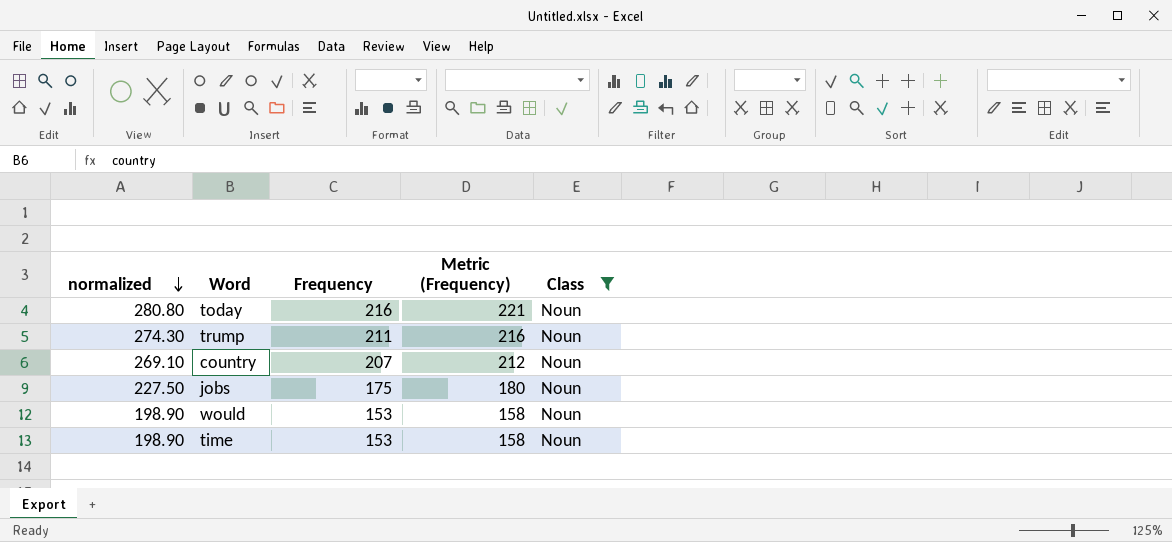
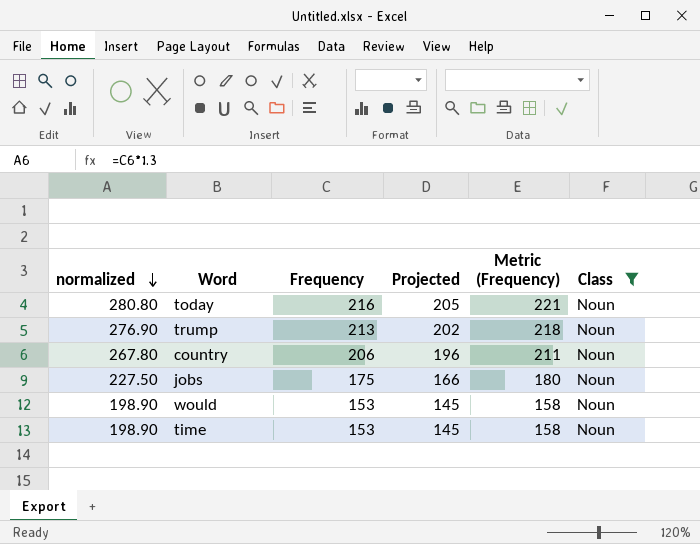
column Projected | formula: none -> [Frequency] * 0.95
trump | normalized: 274.30 -> 276.90
trump | Frequency: 211 -> 213
trump | Metric (Frequency): 216 -> 218
country | normalized: 269.10 -> 267.80
country | Frequency: 207 -> 206
country | Metric (Frequency): 212 -> 211

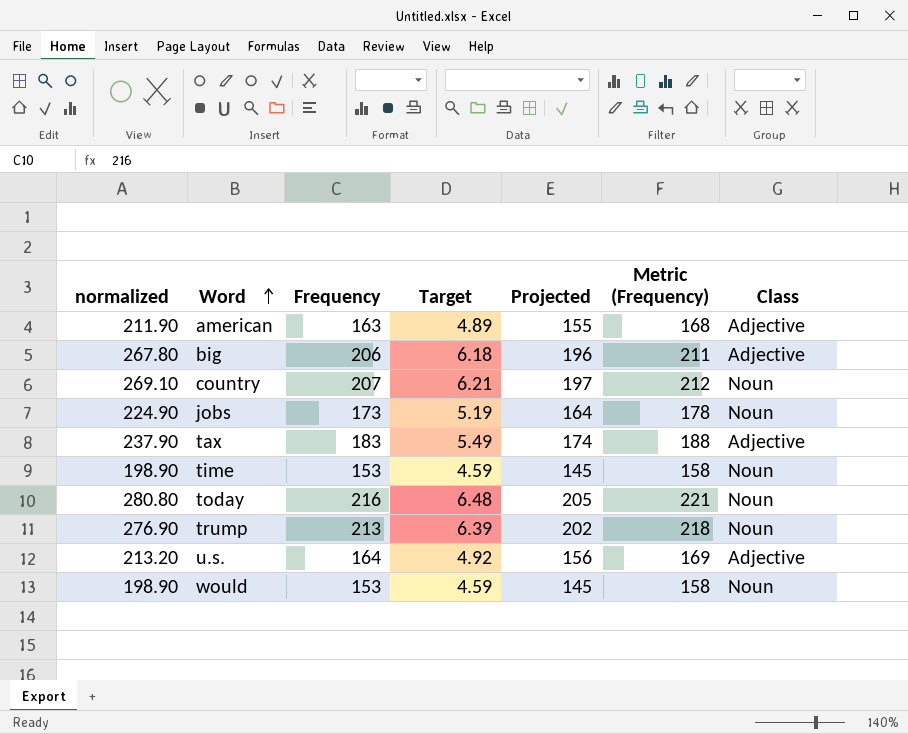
filter: Class = Noun -> none
row order: normalized descending -> Word ascending
column Target | formula: none -> [Frequency] * 0.03
country | normalized: 267.80 -> 269.10
country | Frequency: 206 -> 207
country | Projected: 196 -> 197
country | Metric (Frequency): 211 -> 212
jobs | normalized: 227.50 -> 224.90
jobs | Frequency: 175 -> 173
jobs | Projected: 166 -> 164
jobs | Metric (Frequency): 180 -> 178

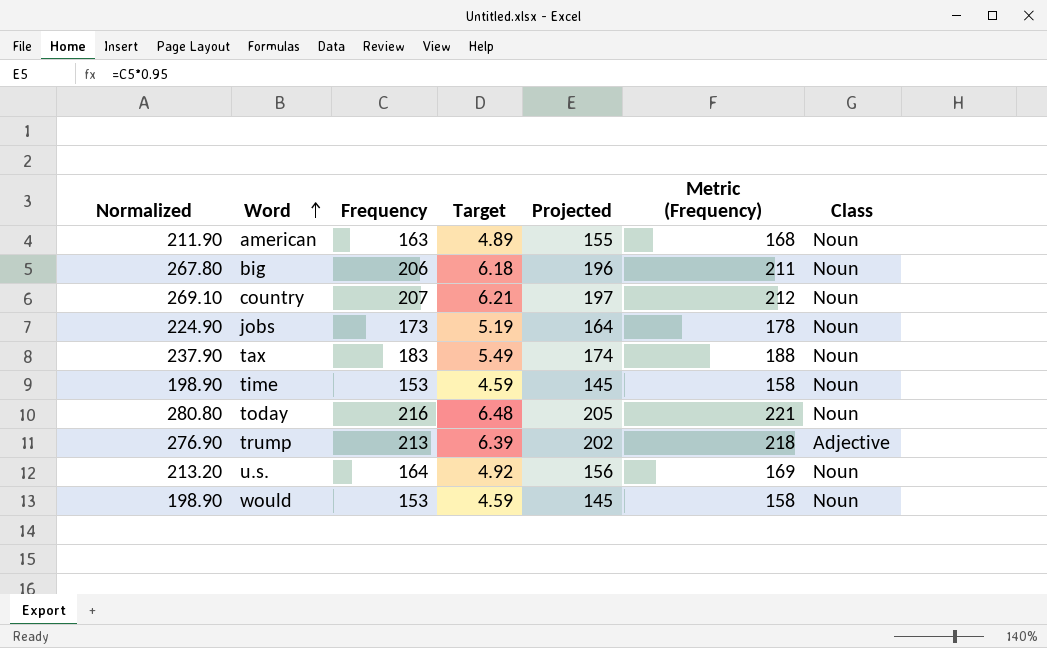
column name: normalized -> Normalized
american | Class: Adjective -> Noun
big | Class: Adjective -> Noun
tax | Class: Adjective -> Noun
trump | Class: Noun -> Adjective
u.s. | Class: Adjective -> Noun

